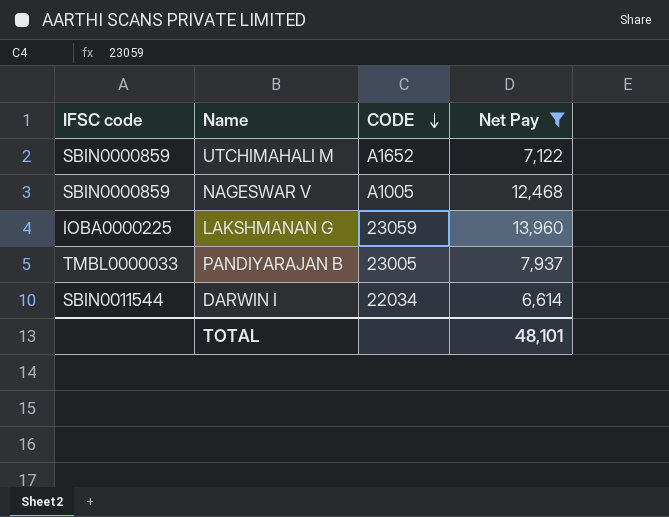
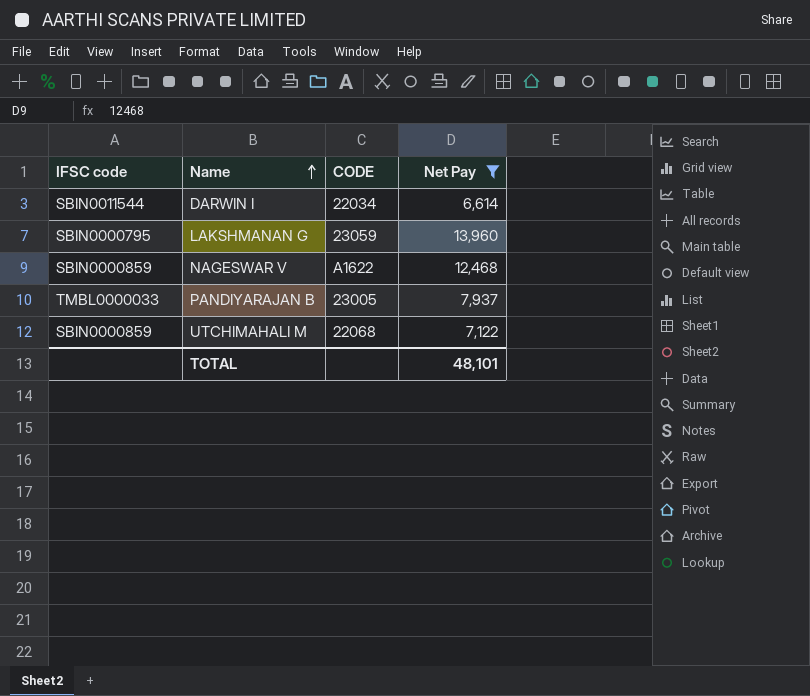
row order: CODE descending -> Name ascending
LAKSHMANAN G | IFSC code: IOBA0000225 -> SBIN0000795
NAGESWAR V | CODE: A1005 -> A1622
UTCHIMAHALI M | CODE: A1652 -> 22068

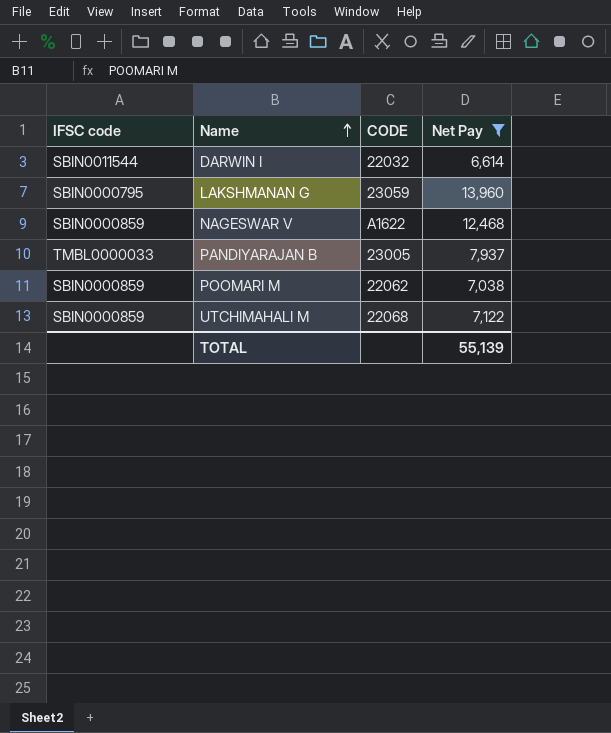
DARWIN I | CODE: 22034 -> 22032
row POOMARI M: none -> SBIN0000859 | 22062 | 7,038
TOTAL | Net Pay: 48,101 -> 55,139

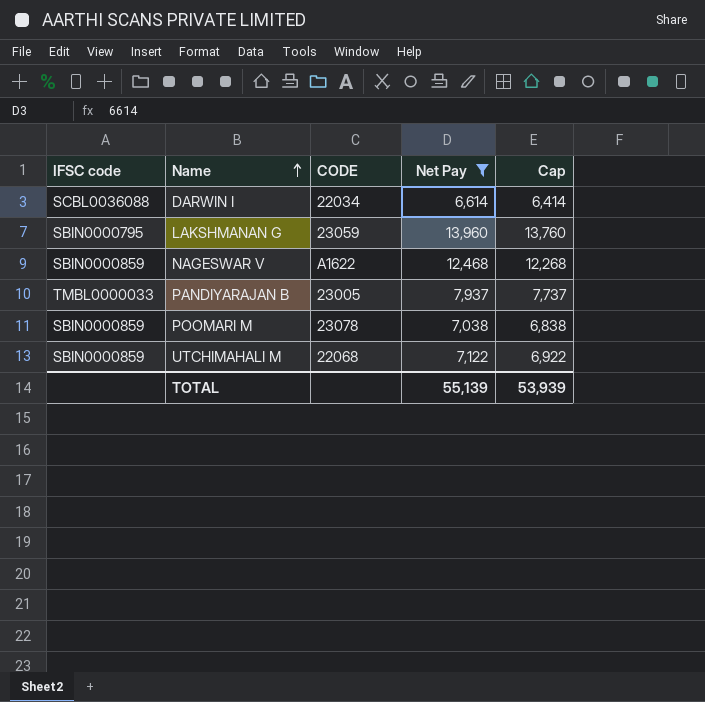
column Cap | formula: none -> [Net Pay] - 200
DARWIN I | IFSC code: SBIN0011544 -> SCBL0036088
DARWIN I | CODE: 22032 -> 22034
POOMARI M | CODE: 22062 -> 23078

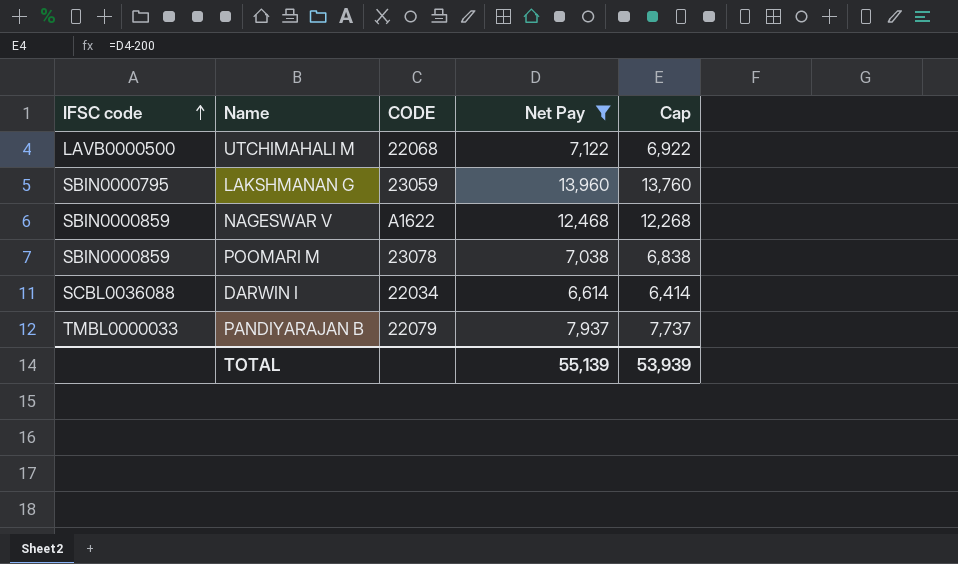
row order: Name ascending -> IFSC code ascending
UTCHIMAHALI M | IFSC code: SBIN0000859 -> LAVB0000500
PANDIYARAJAN B | CODE: 23005 -> 22079

